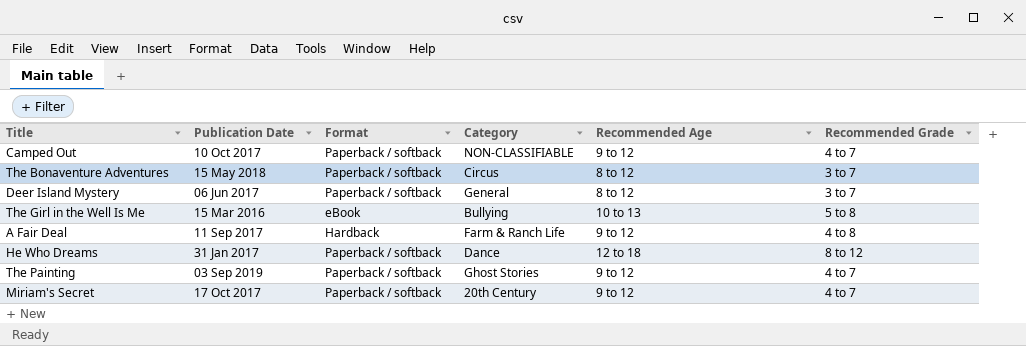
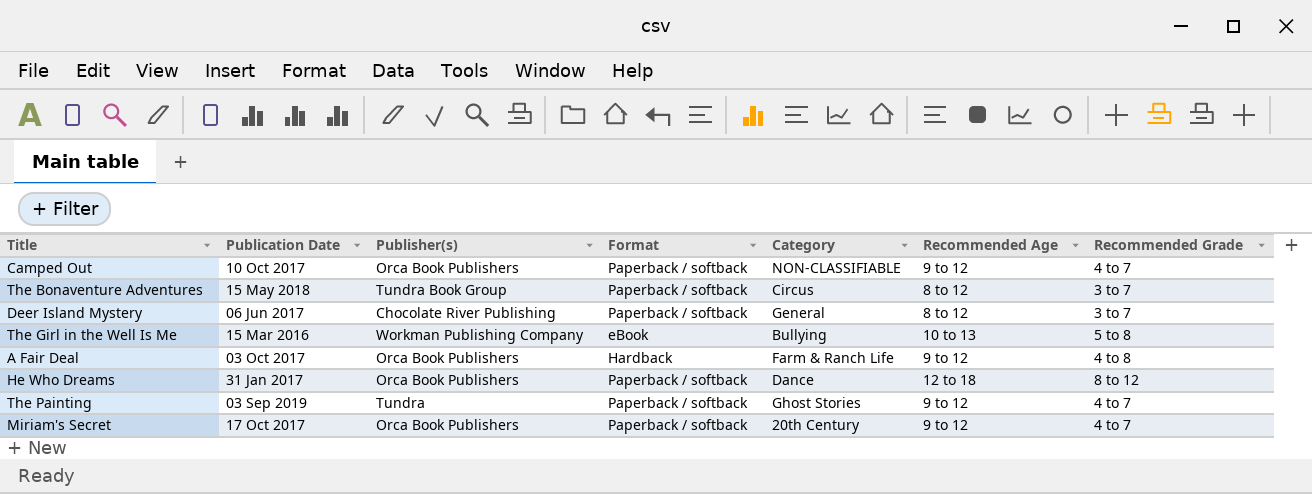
column Publisher(s) | position: none -> 3
A Fair Deal | Publication Date: 11 Sep 2017 -> 03 Oct 2017

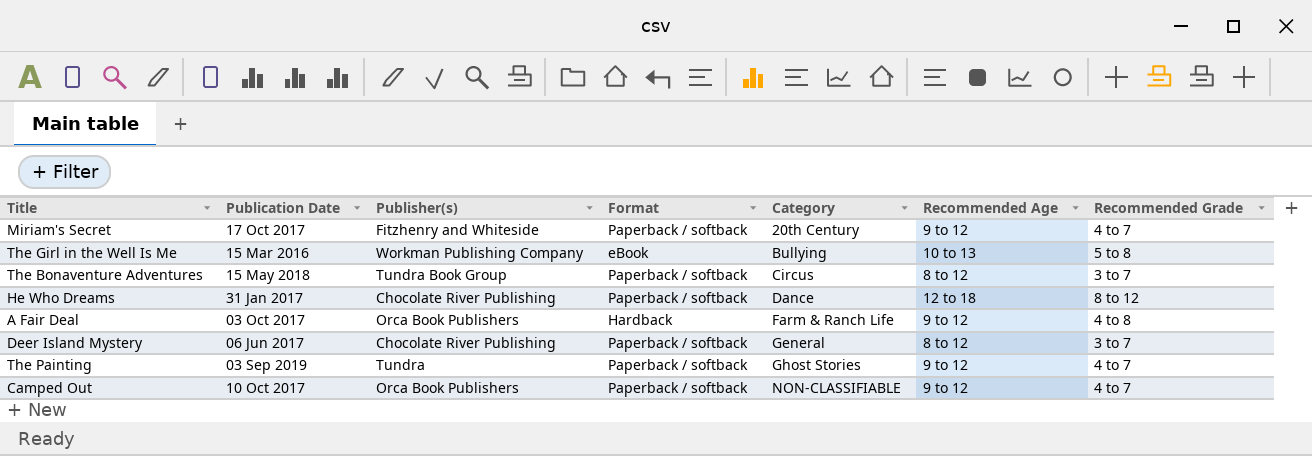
row order: none -> Category ascending
Miriam's Secret | Publisher(s): Orca Book Publishers -> Fitzhenry and Whiteside
He Who Dreams | Publisher(s): Orca Book Publishers -> Chocolate River Publishing

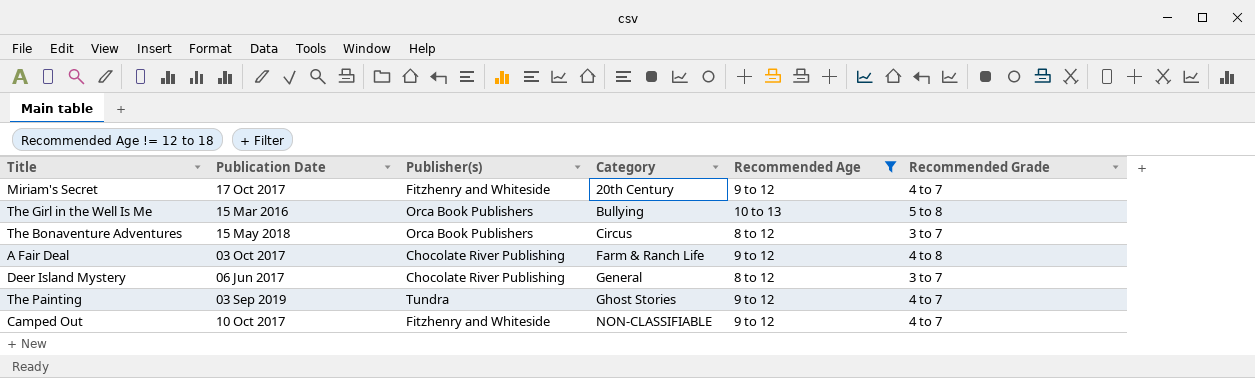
filter: none -> Recommended Age != 12 to 18
column Format | position: 4 -> none
The Girl in the Well Is Me | Publisher(s): Workman Publishing Company -> Orca Book Publishers
The Bonaventure Adventures | Publisher(s): Tundra Book Group -> Orca Book Publishers
A Fair Deal | Publisher(s): Orca Book Publishers -> Chocolate River Publishing
Camped Out | Publisher(s): Orca Book Publishers -> Fitzhenry and Whiteside

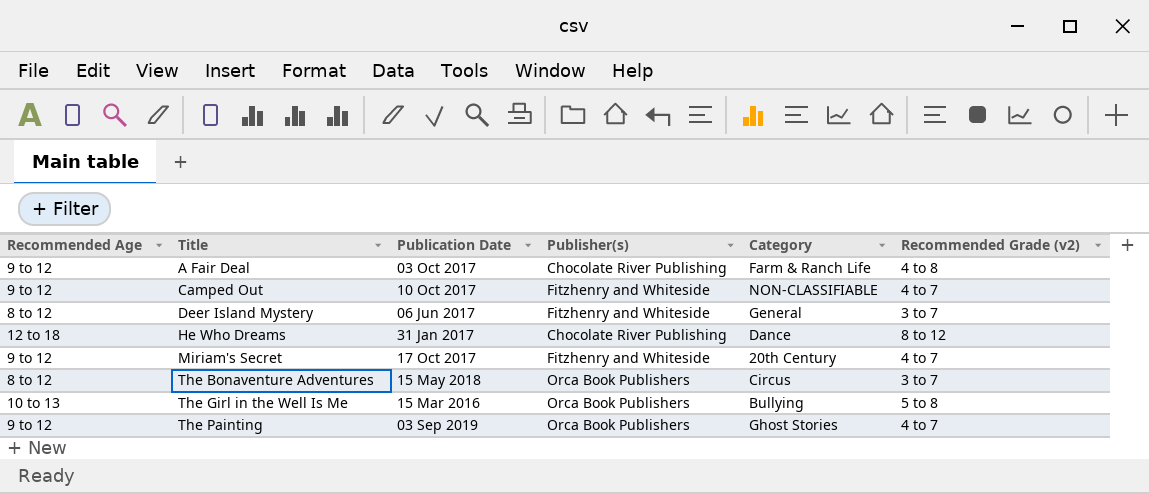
filter: Recommended Age != 12 to 18 -> none
row order: Category ascending -> Title ascending
column Recommended Age | position: 5 -> 1
column name: Recommended Grade -> Recommended Grade (v2)
Deer Island Mystery | Publisher(s): Chocolate River Publishing -> Fitzhenry and Whiteside
The Painting | Publisher(s): Tundra -> Orca Book Publishers

